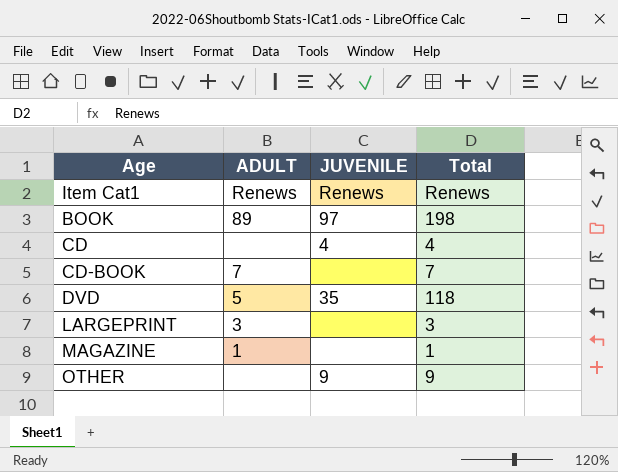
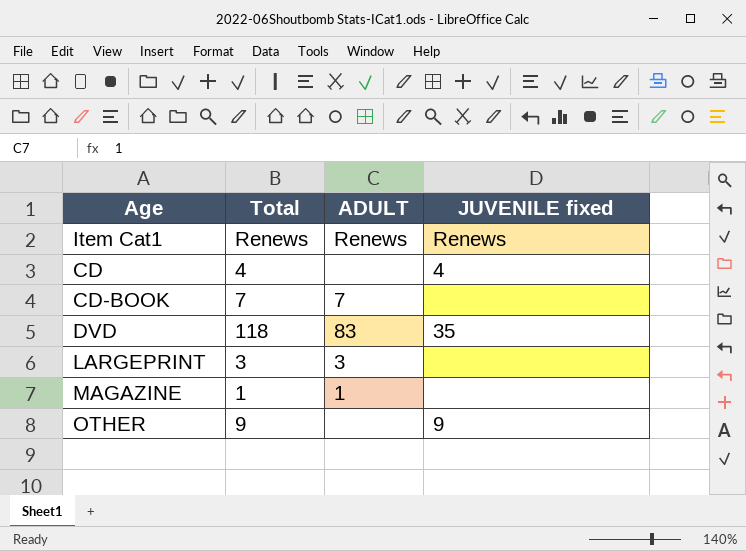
column Total | position: 4 -> 2
column name: JUVENILE -> JUVENILE fixed
row BOOK: 89 | 97 | 198 -> none
DVD | ADULT: 5 -> 83

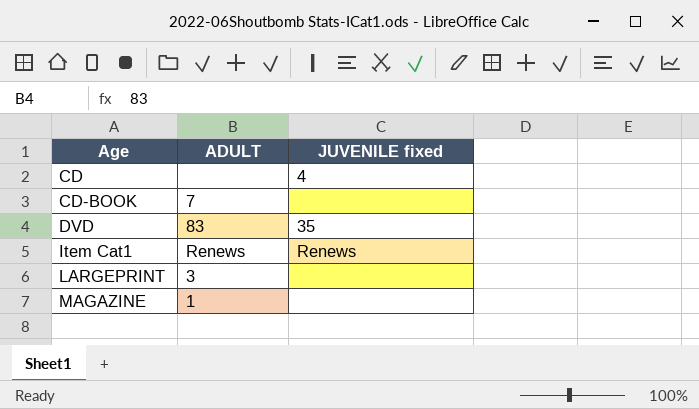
row order: none -> Age ascending
column Total | position: 2 -> none
row OTHER: 9 | none | 9 -> none

